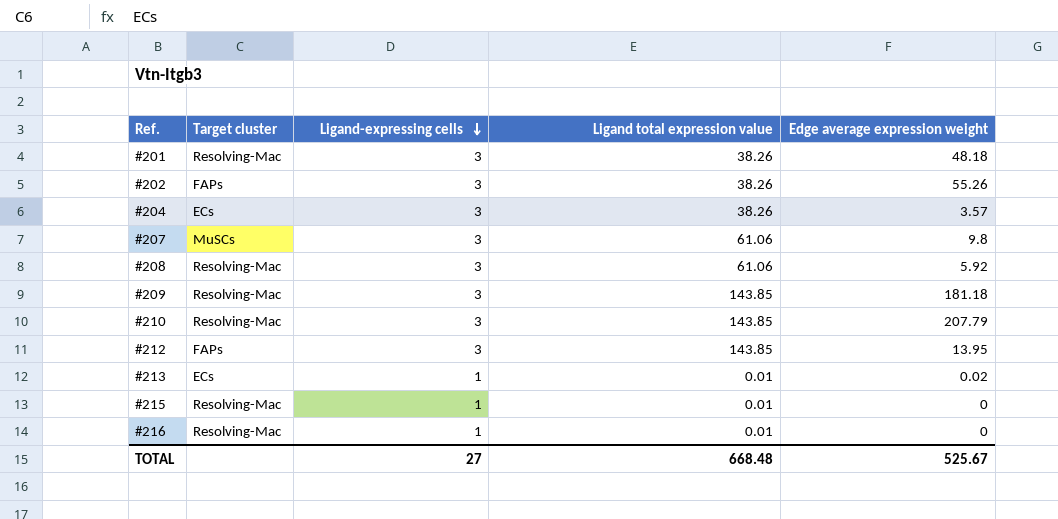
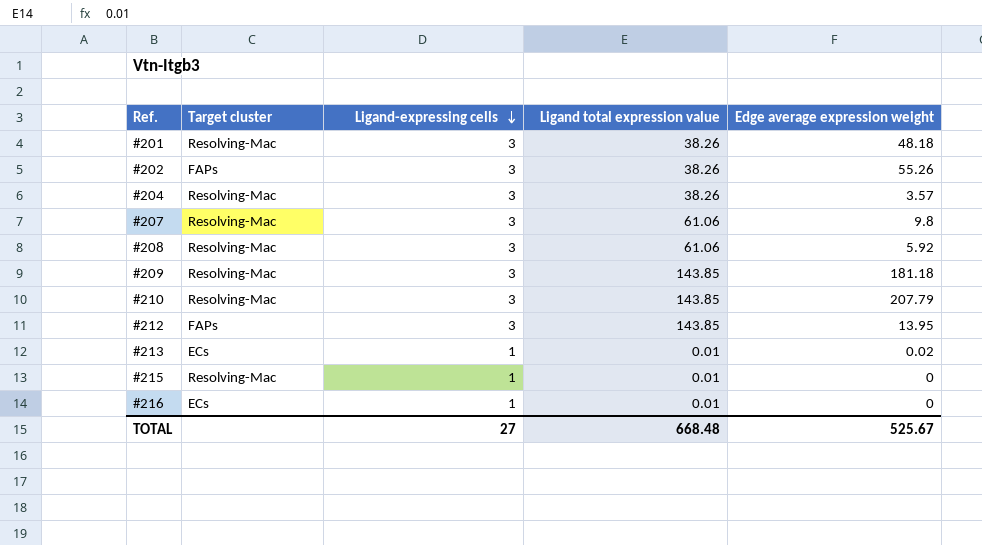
#204 | Target cluster: ECs -> Resolving-Mac
#207 | Target cluster: MuSCs -> Resolving-Mac
#216 | Target cluster: Resolving-Mac -> ECs

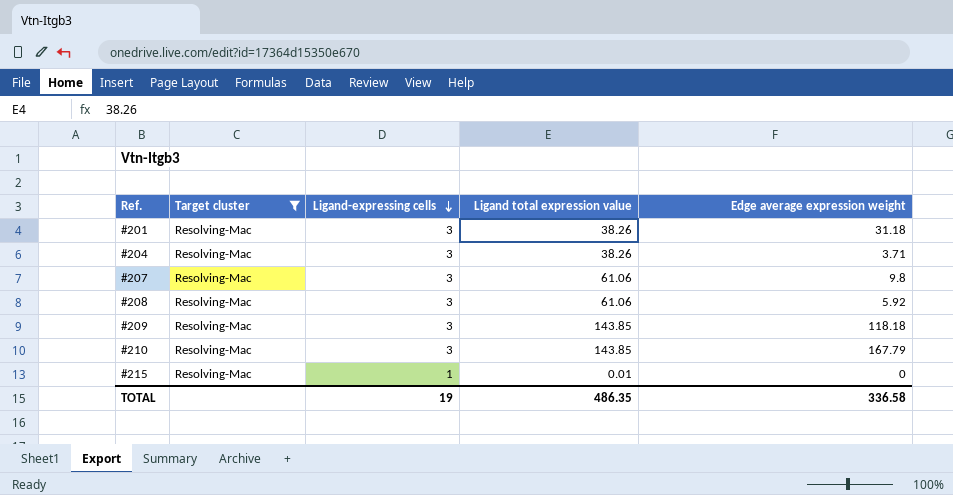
filter: none -> Target cluster = Resolving-Mac
#201 | Edge average expression weight: 48.18 -> 31.18
#204 | Edge average expression weight: 3.57 -> 3.71
#209 | Edge average expression weight: 181.18 -> 118.18
#210 | Edge average expression weight: 207.79 -> 167.79
TOTAL | Ligand-expressing cells: 27 -> 19
TOTAL | Ligand total expression value: 668.48 -> 486.35
TOTAL | Edge average expression weight: 525.67 -> 336.58

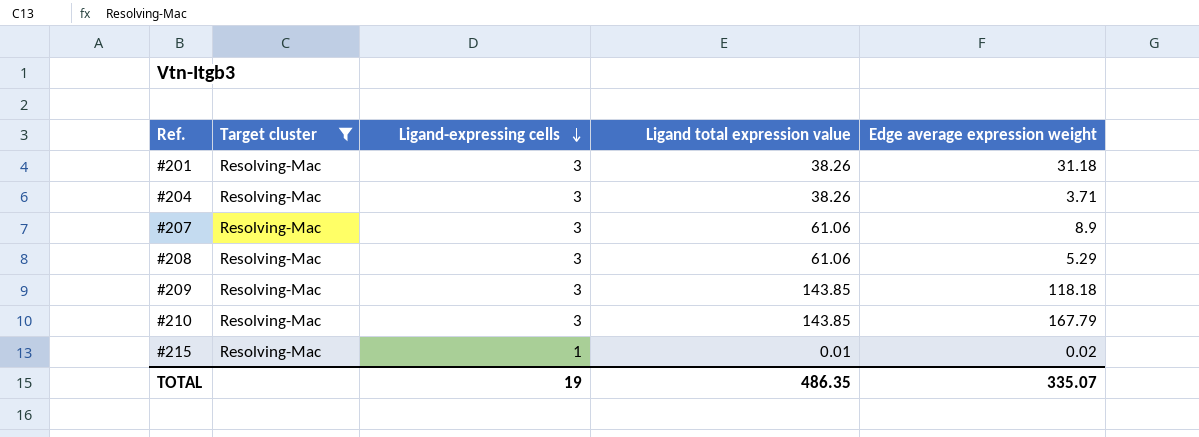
#207 | Edge average expression weight: 9.8 -> 8.9
#208 | Edge average expression weight: 5.92 -> 5.29
#215 | Edge average expression weight: 0 -> 0.02
TOTAL | Edge average expression weight: 336.58 -> 335.07

